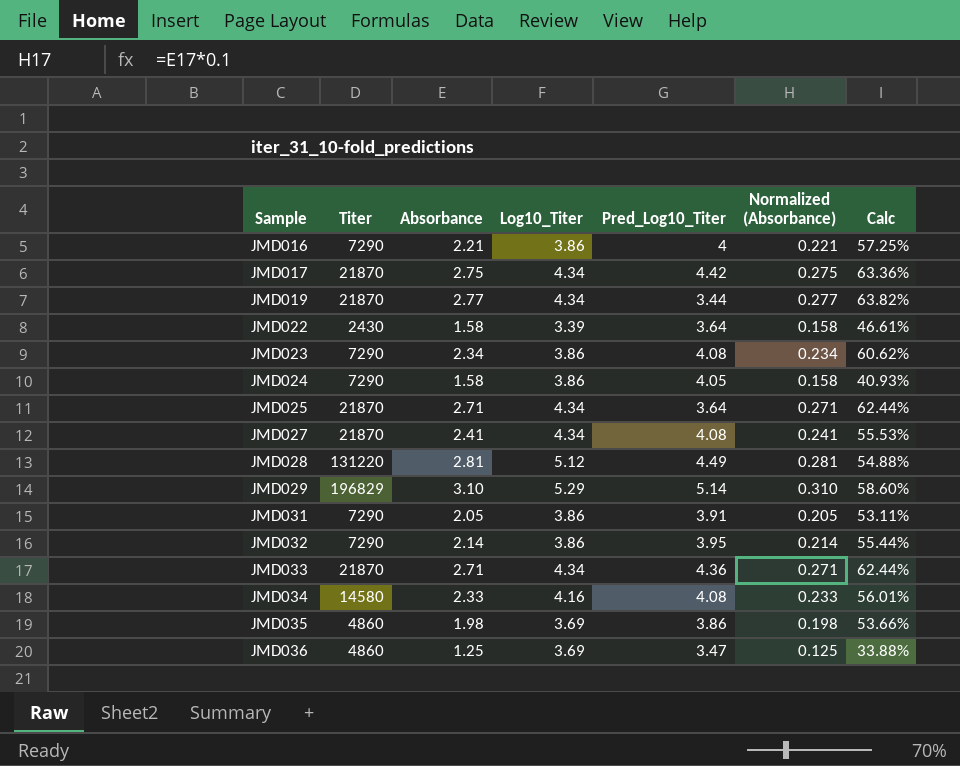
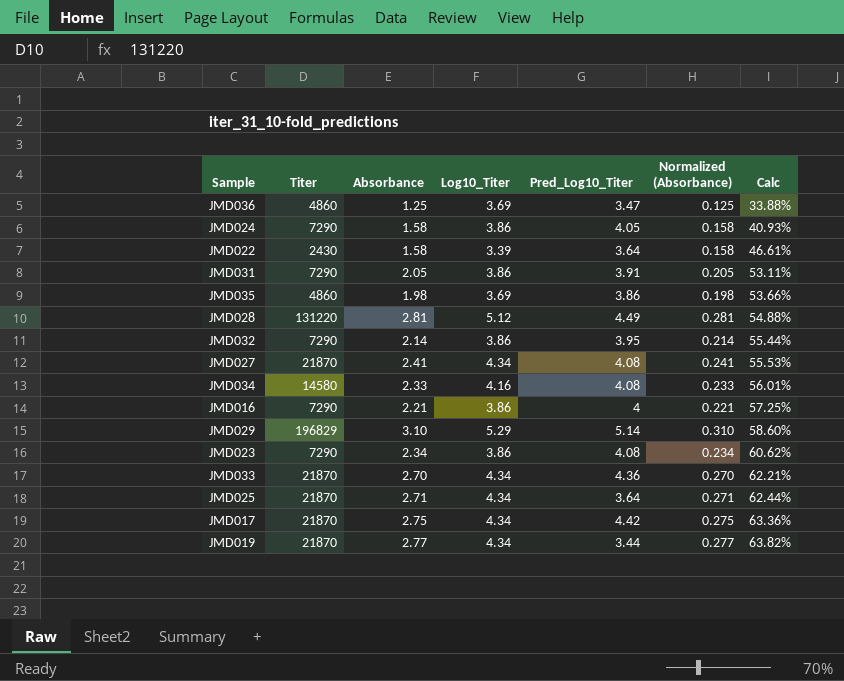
row order: Sample ascending -> Calc ascending
JMD033 | Absorbance: 2.71 -> 2.70
JMD033 | Normalized (Absorbance): 0.271 -> 0.270
JMD033 | Calc: 62.44% -> 62.21%

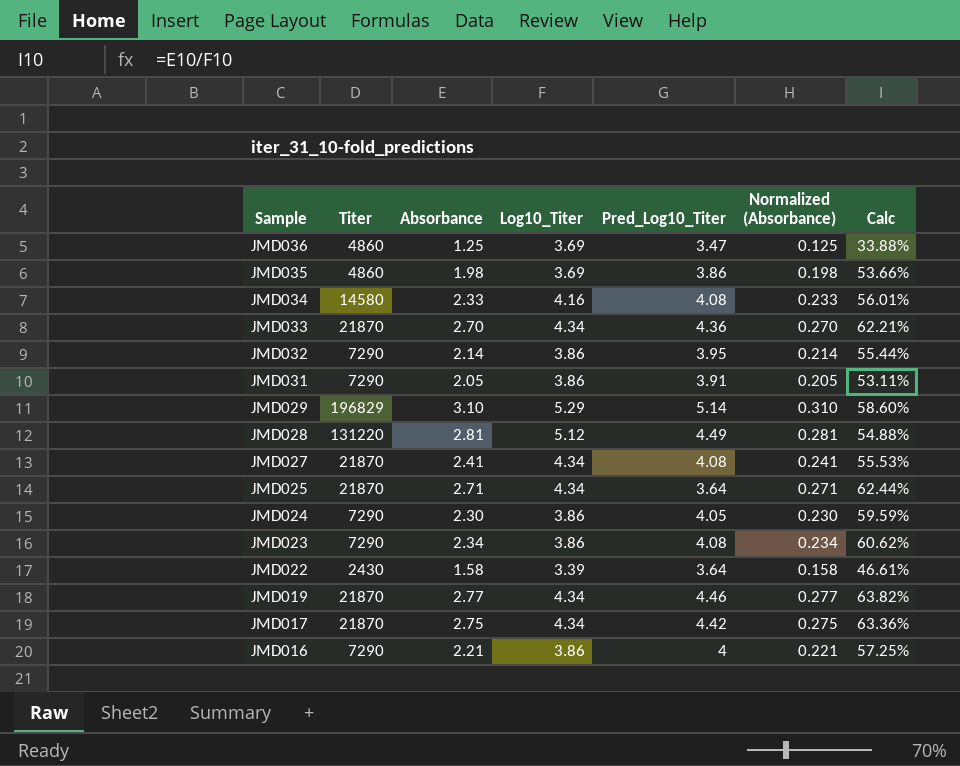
row order: Calc ascending -> Sample descending
JMD024 | Absorbance: 1.58 -> 2.30
JMD024 | Normalized (Absorbance): 0.158 -> 0.230
JMD024 | Calc: 40.93% -> 59.59%
JMD019 | Pred_Log10_Titer: 3.44 -> 4.46

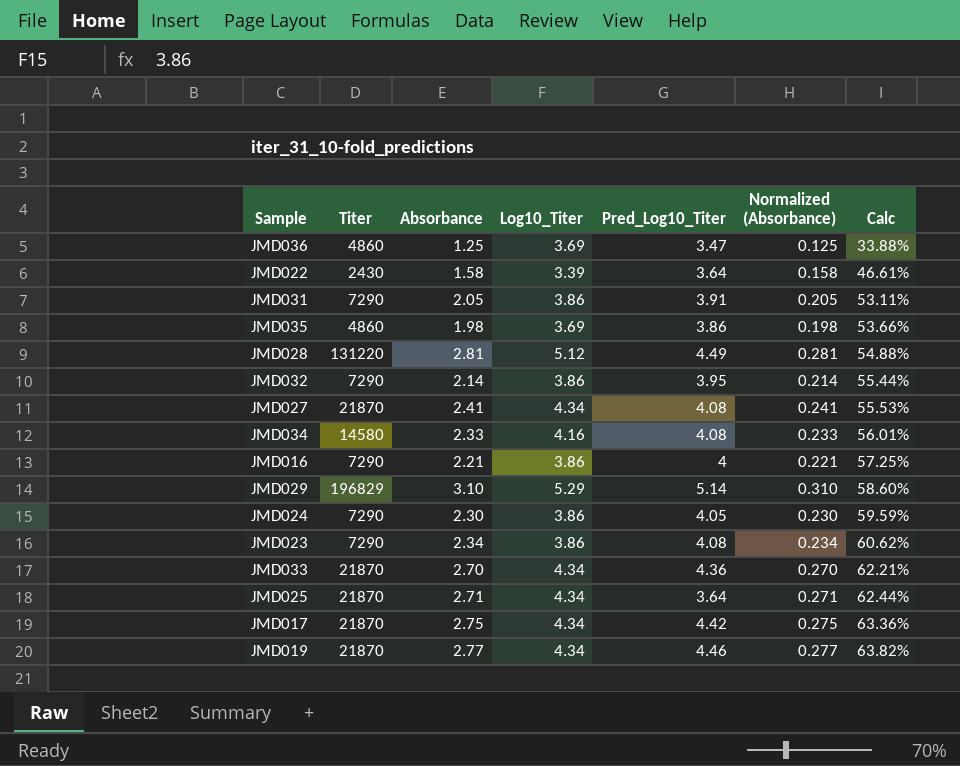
row order: Sample descending -> Calc ascending

